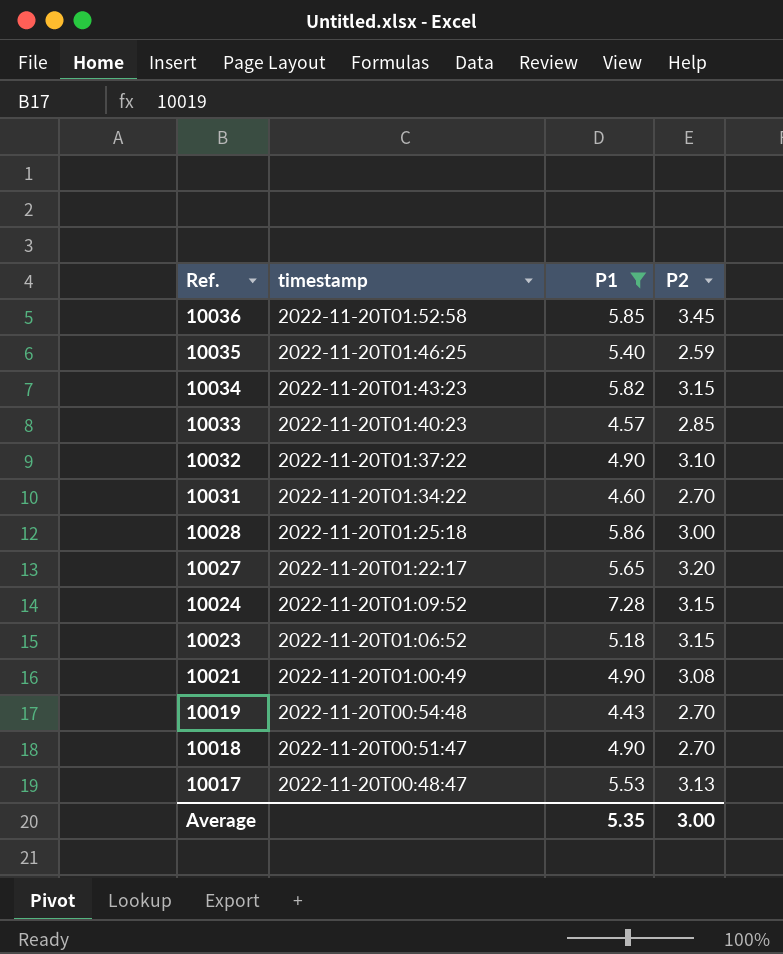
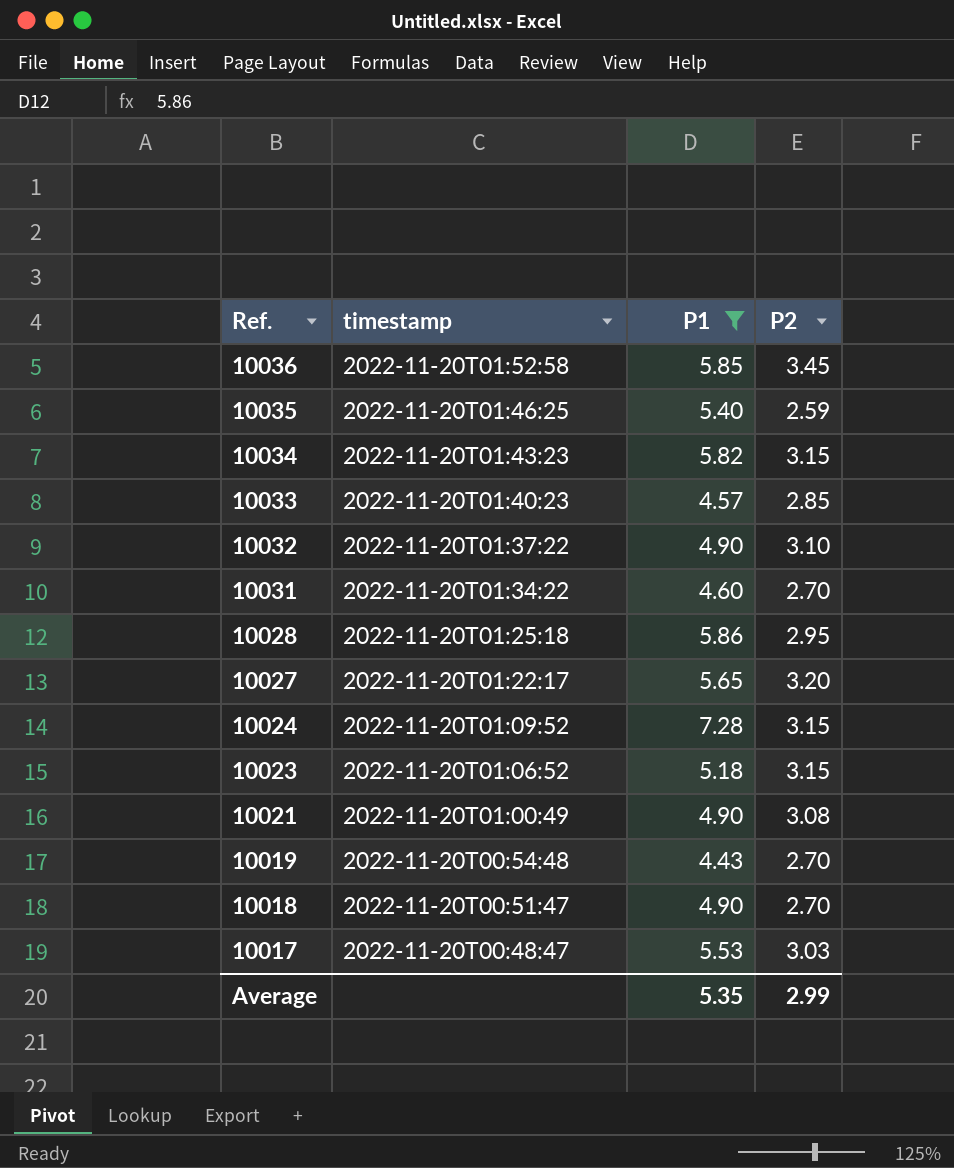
10028 | P2: 3.00 -> 2.95
10017 | P2: 3.13 -> 3.03
Average | P2: 3.00 -> 2.99

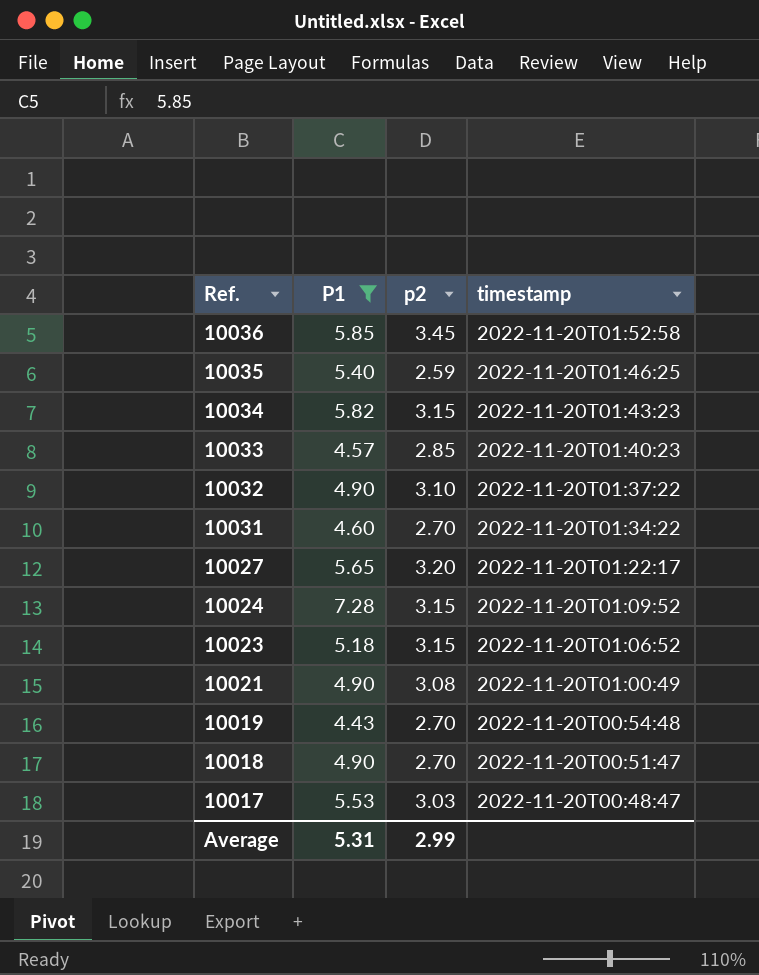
column name: P2 -> p2
column timestamp | position: 2 -> 4
row 10028: 2022-11-20T01:25:18 | 5.86 | 2.95 -> none
Average | P1: 5.35 -> 5.31

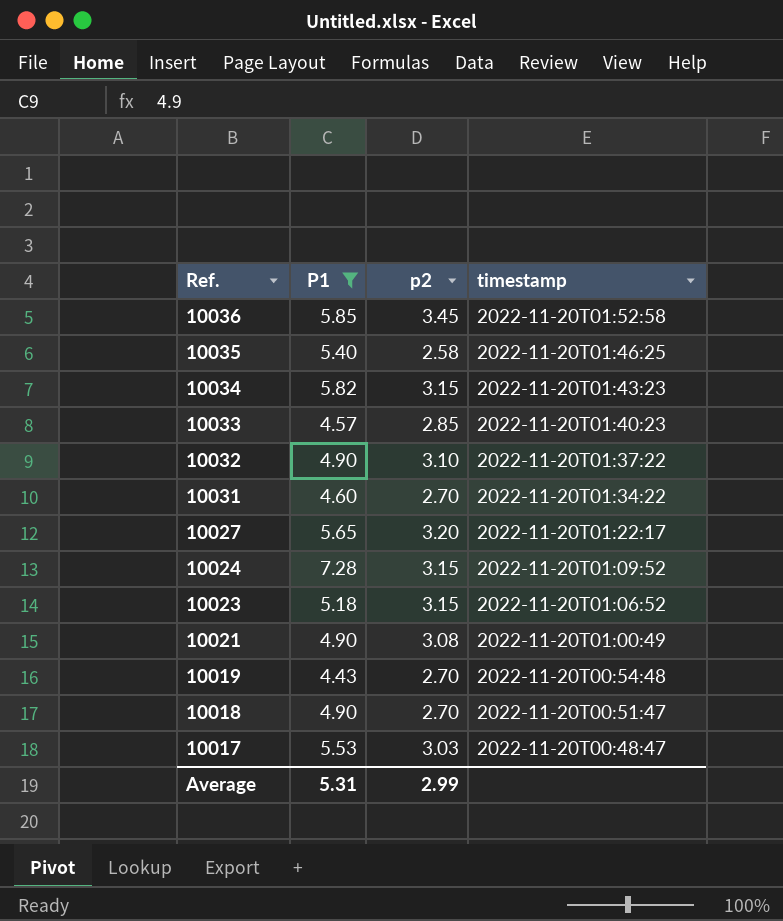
10035 | p2: 2.59 -> 2.58

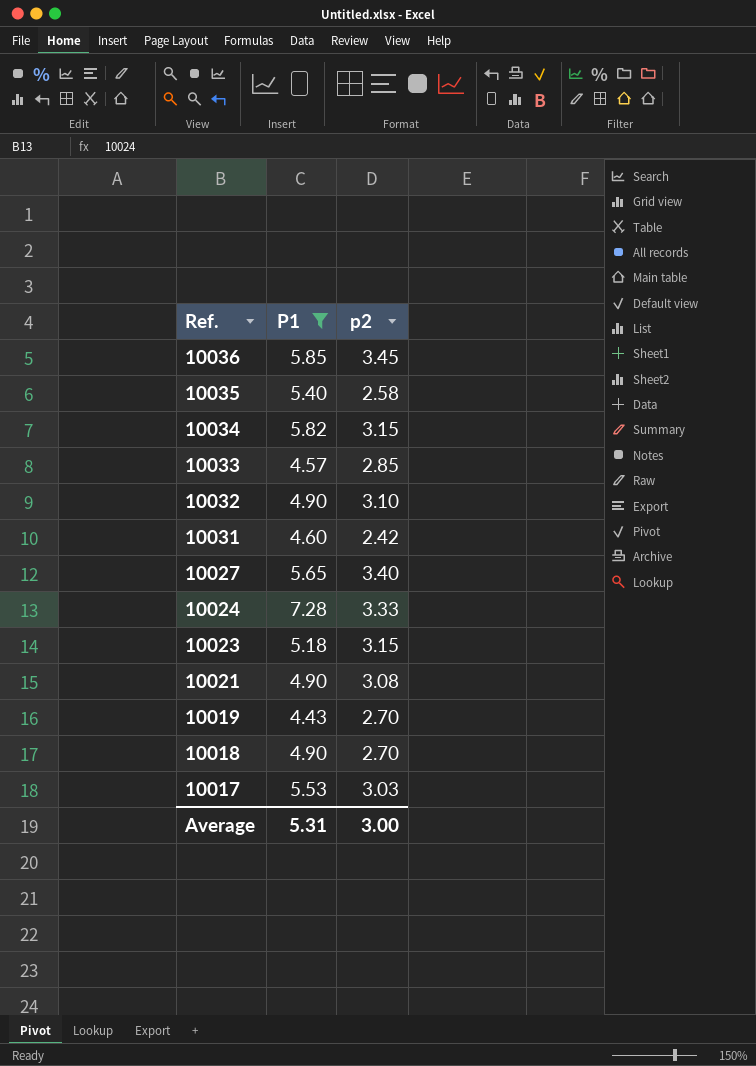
column timestamp | position: 4 -> none
10031 | p2: 2.70 -> 2.42
10027 | p2: 3.20 -> 3.40
10024 | p2: 3.15 -> 3.33
Average | p2: 2.99 -> 3.00

